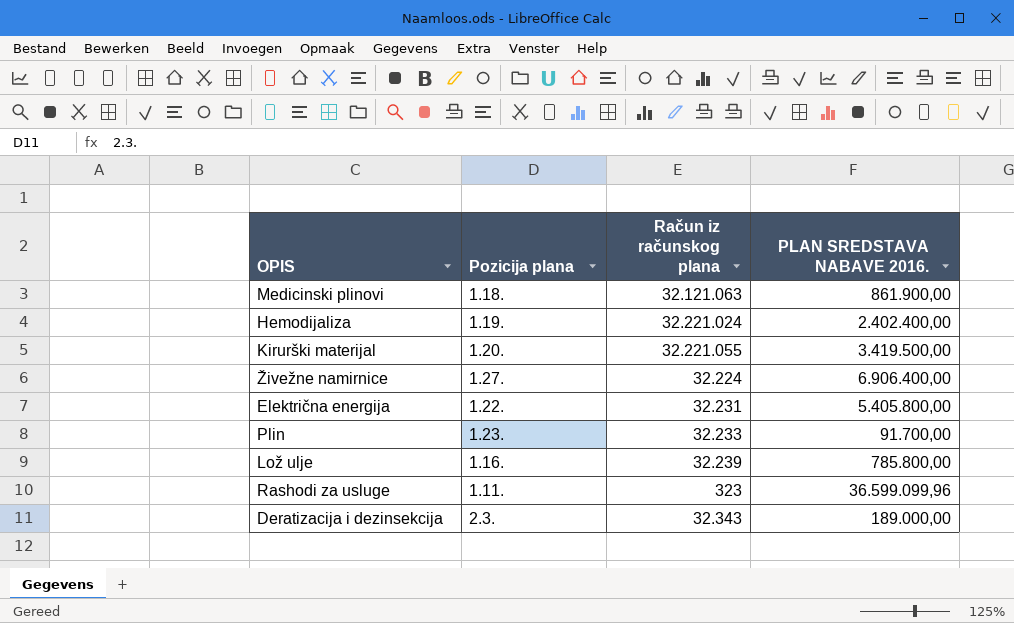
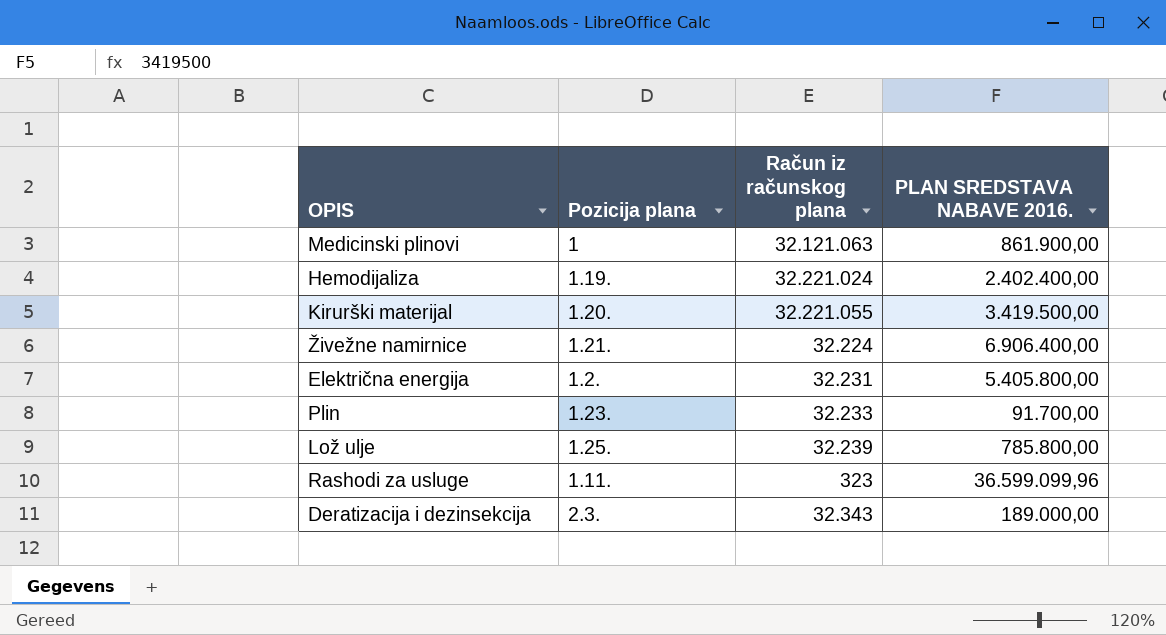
Medicinski plinovi | Pozicija plana: 1.18. -> 1
Živežne namirnice | Pozicija plana: 1.27. -> 1.21.
Električna energija | Pozicija plana: 1.22. -> 1.2.
Lož ulje | Pozicija plana: 1.16. -> 1.25.

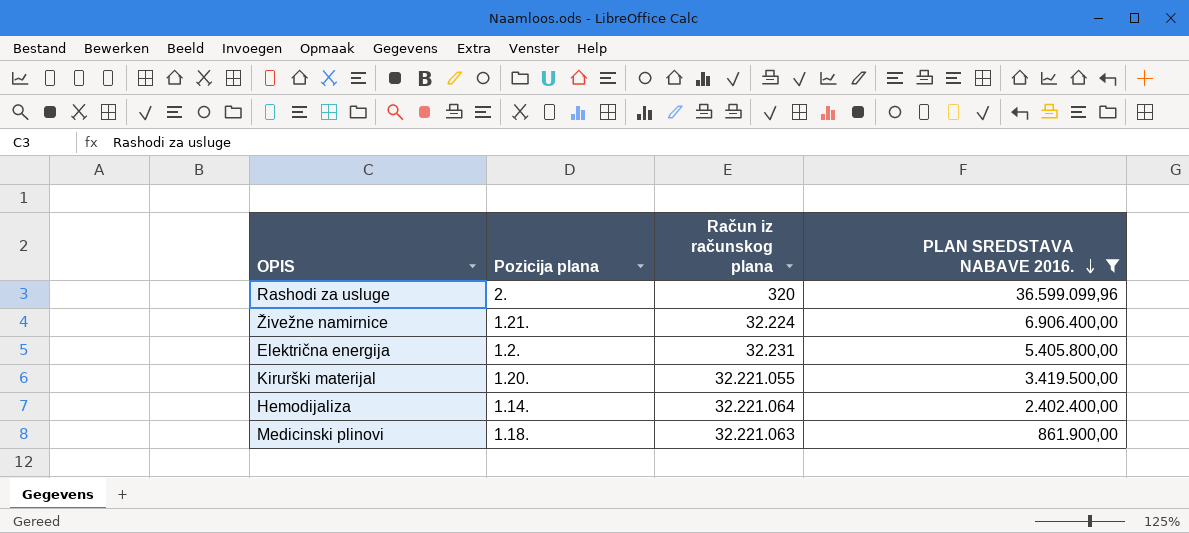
filter: none -> PLAN SREDSTAVA NABAVE 2016. >= 861.900,00
row order: none -> PLAN SREDSTAVA NABAVE 2016. descending
Rashodi za usluge | Pozicija plana: 1.11. -> 2.
Rashodi za usluge | Račun iz računskog plana: 323 -> 320
Hemodijaliza | Pozicija plana: 1.19. -> 1.14.
Hemodijaliza | Račun iz računskog plana: 32.221.024 -> 32.221.064
Medicinski plinovi | Pozicija plana: 1 -> 1.18.
Medicinski plinovi | Račun iz računskog plana: 32.121.063 -> 32.221.063

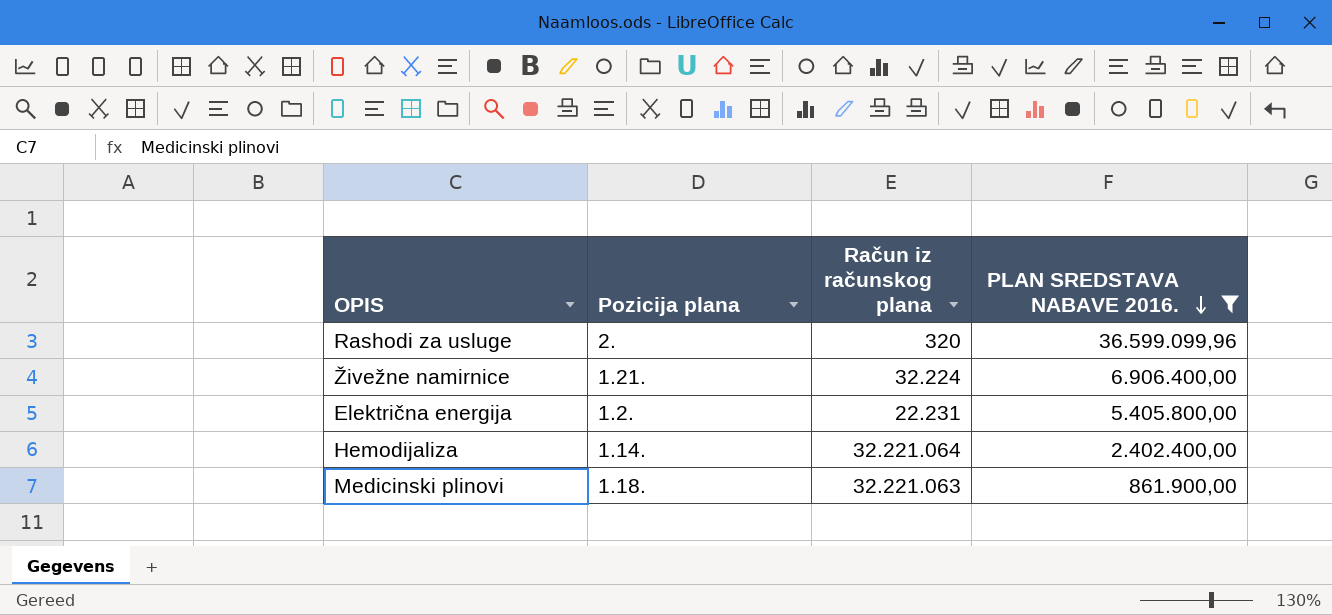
row Kirurški materijal: 1.20. | 32.221.055 | 3.419.500,00 -> none
Električna energija | Račun iz računskog plana: 32.231 -> 22.231

